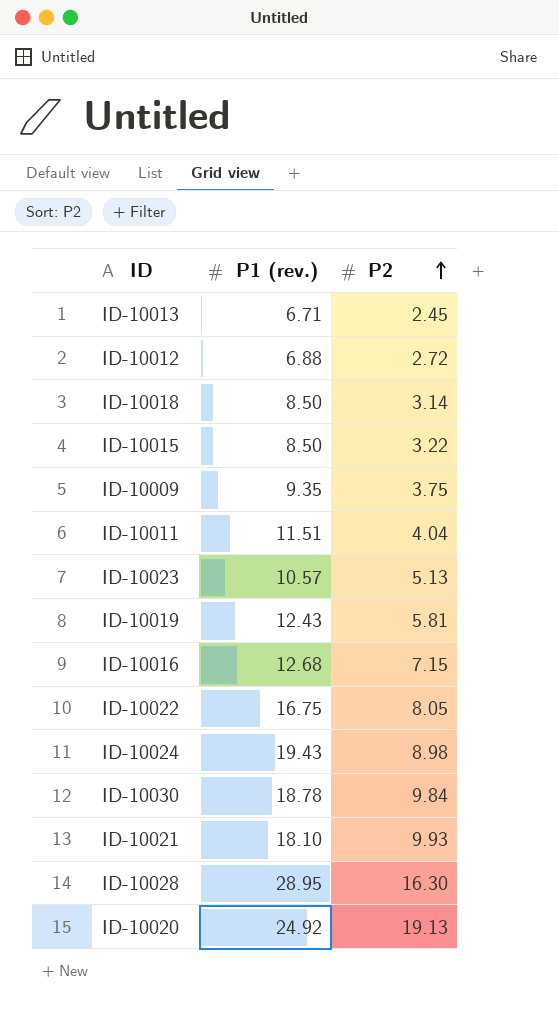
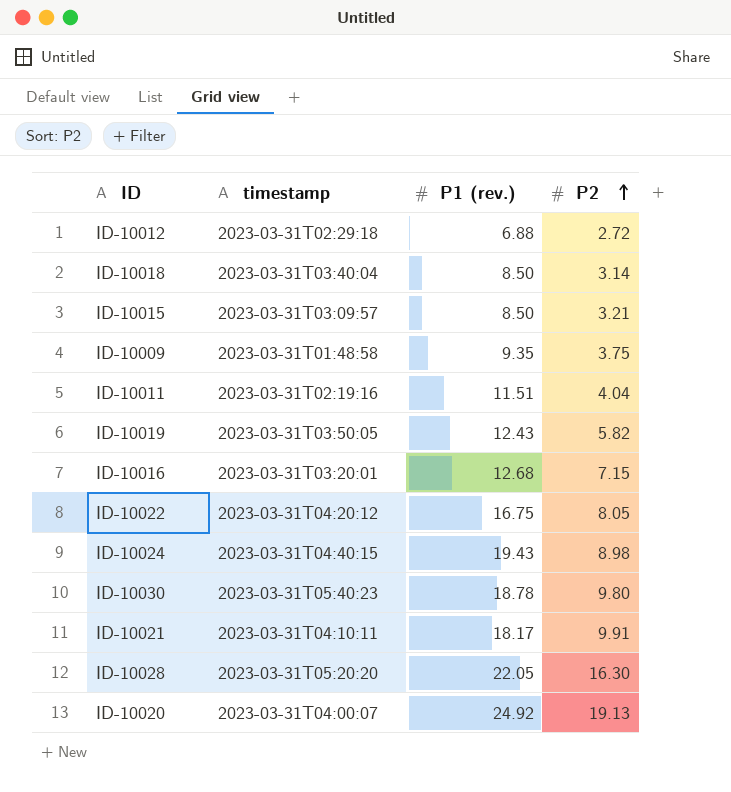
column timestamp | position: none -> 2
row ID-10013: 6.71 | 2.45 -> none
row ID-10023: 10.57 | 5.13 -> none
ID-10015 | P2: 3.22 -> 3.21
ID-10019 | P2: 5.81 -> 5.82
ID-10030 | P2: 9.84 -> 9.80
ID-10021 | P1 (rev.): 18.10 -> 18.17
ID-10021 | P2: 9.93 -> 9.91
ID-10028 | P1 (rev.): 28.95 -> 22.05

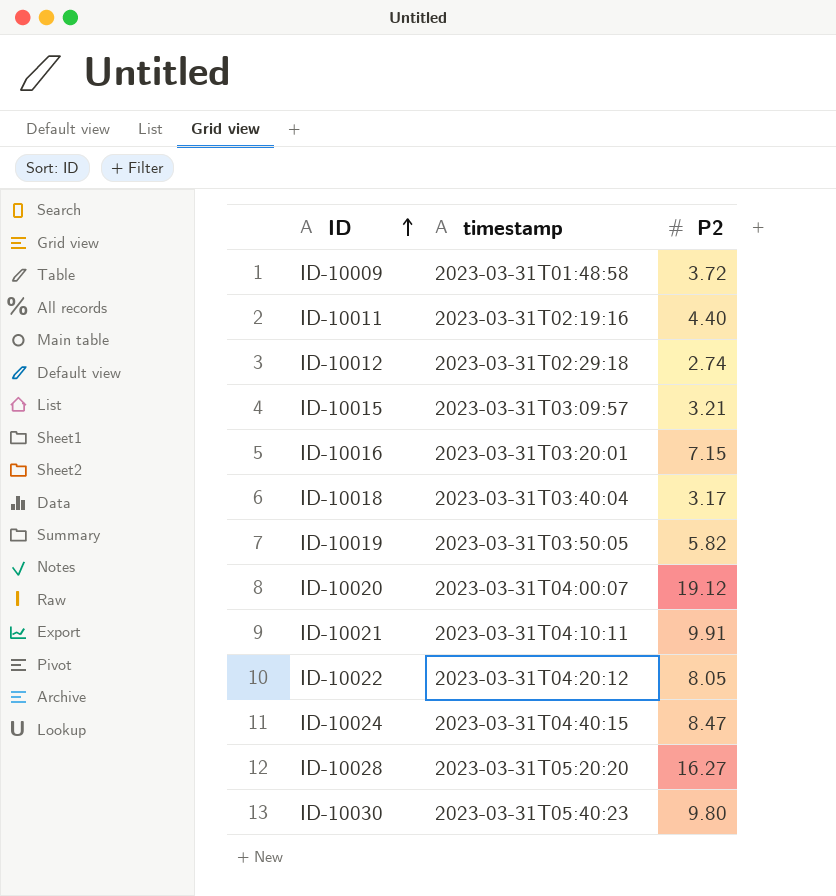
row order: P2 ascending -> ID ascending
column P1 (rev.) | position: 3 -> none
ID-10009 | P2: 3.75 -> 3.72
ID-10011 | P2: 4.04 -> 4.40
ID-10012 | P2: 2.72 -> 2.74
ID-10018 | P2: 3.14 -> 3.17
ID-10020 | P2: 19.13 -> 19.12
ID-10024 | P2: 8.98 -> 8.47
ID-10028 | P2: 16.30 -> 16.27

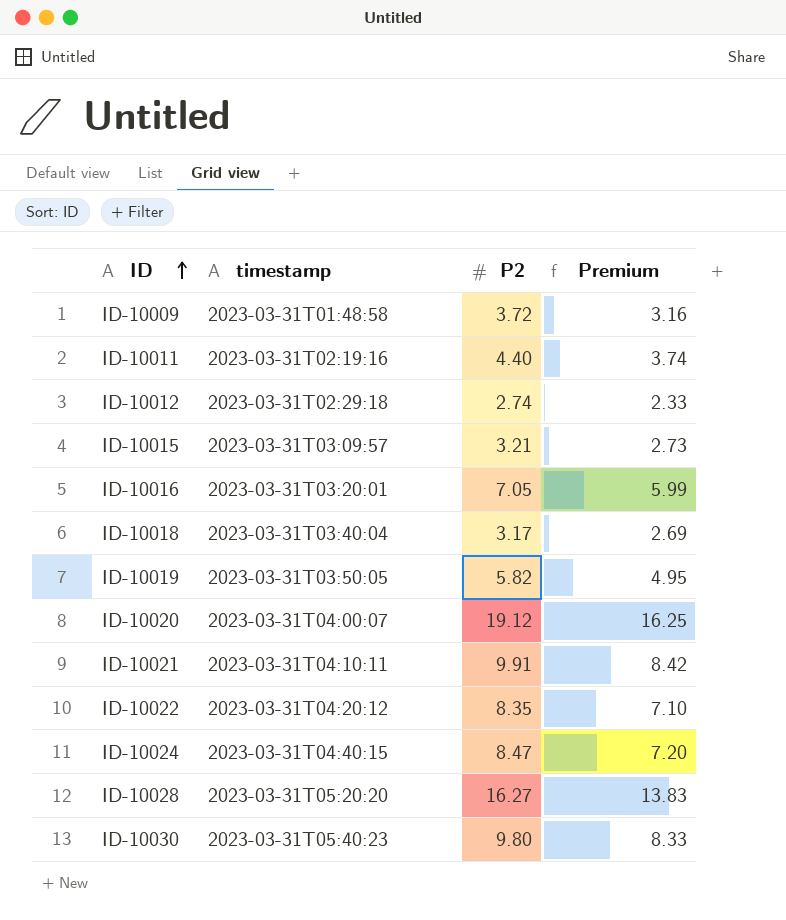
column Premium | formula: none -> [P2] * 0.85
ID-10016 | P2: 7.15 -> 7.05
ID-10022 | P2: 8.05 -> 8.35

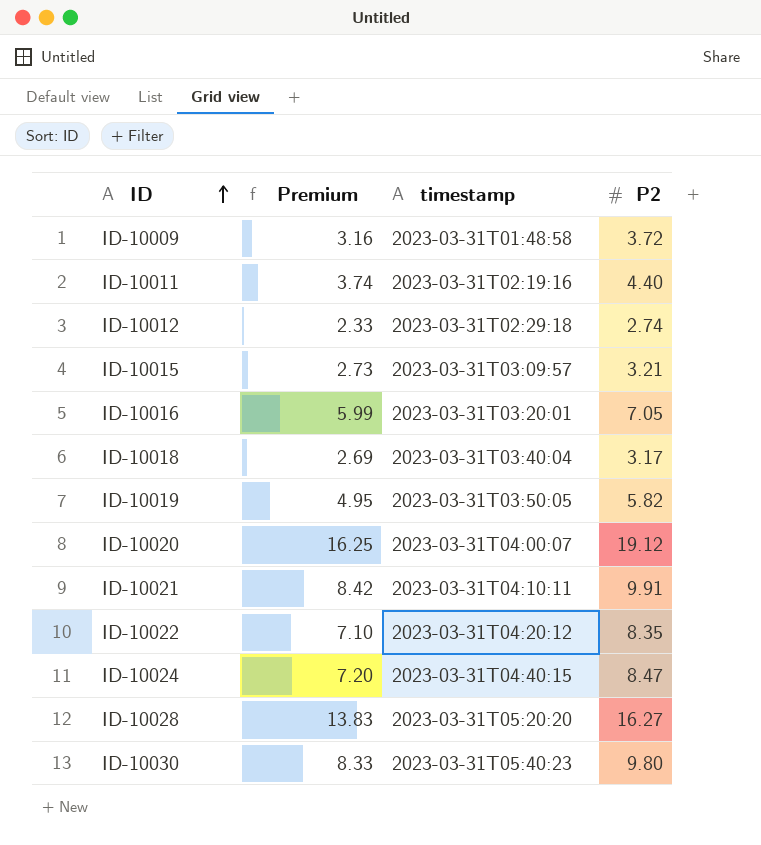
column Premium | position: 4 -> 2

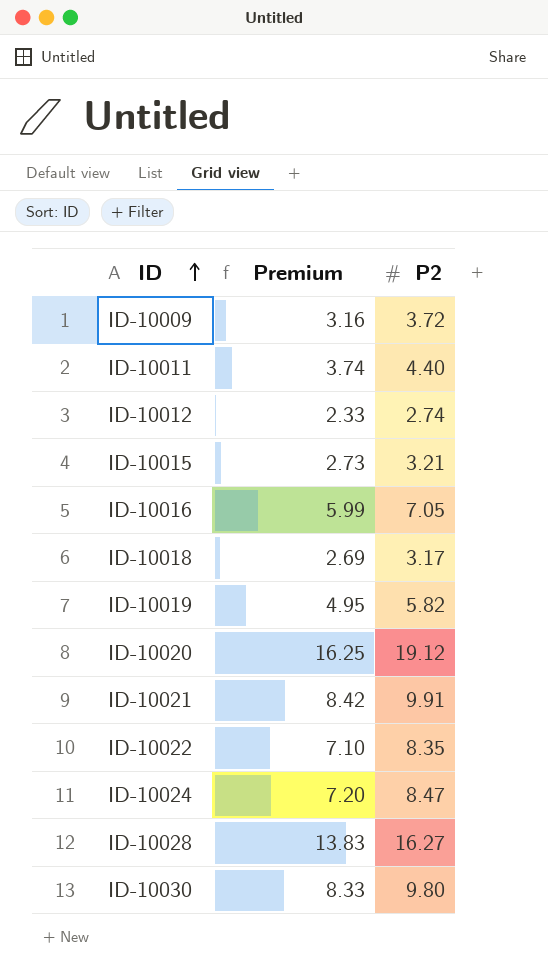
column timestamp | position: 3 -> none

